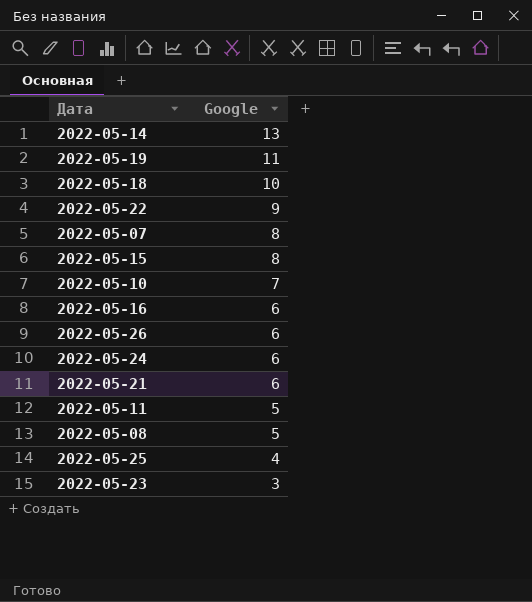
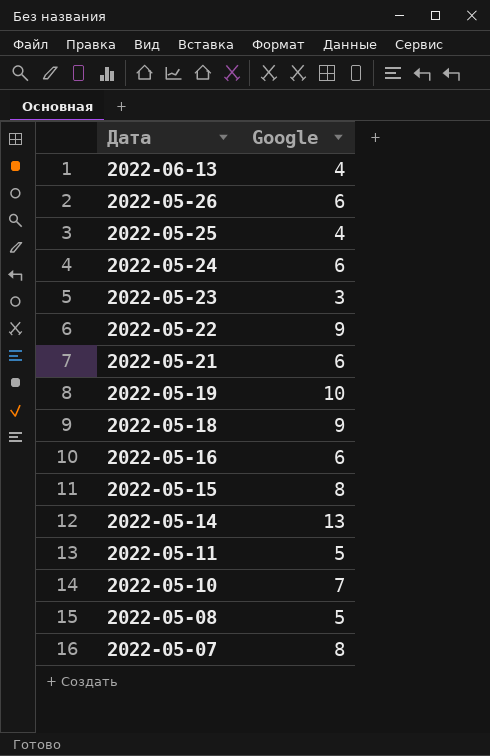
row order: Google descending -> Дата descending
row 2022-06-13: none -> 4
2022-05-19 | Google: 11 -> 10
2022-05-18 | Google: 10 -> 9

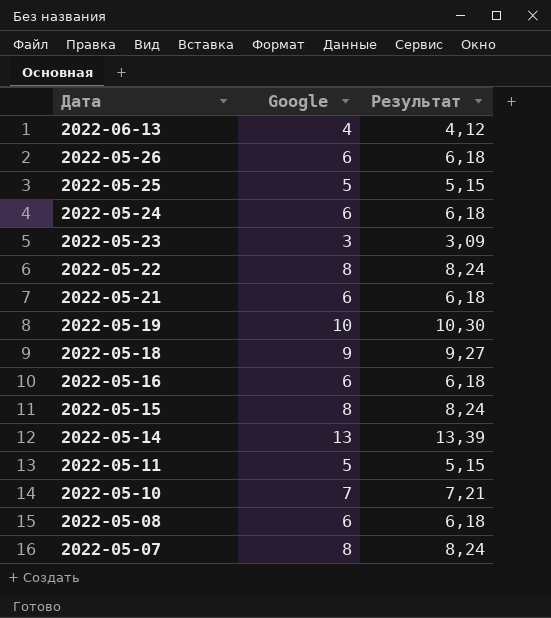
column Результат | formula: none -> [Google] * 1,03
2022-05-25 | Google: 4 -> 5
2022-05-22 | Google: 9 -> 8
2022-05-08 | Google: 5 -> 6

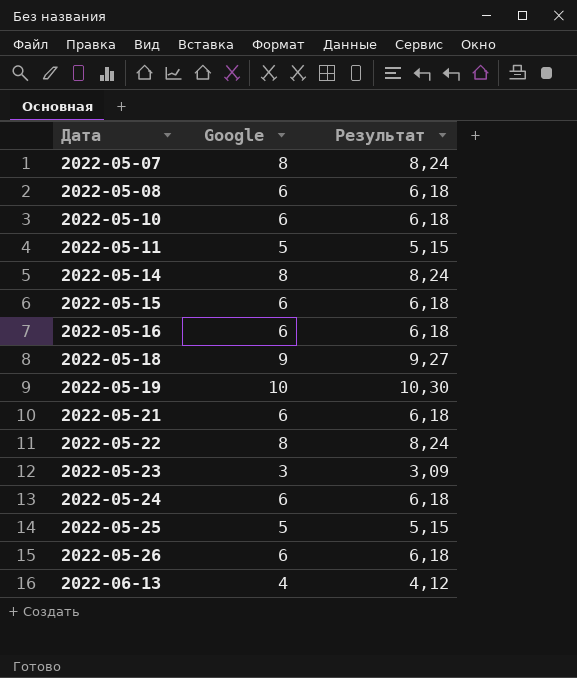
row order: Дата descending -> Дата ascending
2022-05-10 | Google: 7 -> 6
2022-05-10 | Результат: 7,21 -> 6,18
2022-05-14 | Google: 13 -> 8
2022-05-14 | Результат: 13,39 -> 8,24
2022-05-15 | Google: 8 -> 6
2022-05-15 | Результат: 8,24 -> 6,18

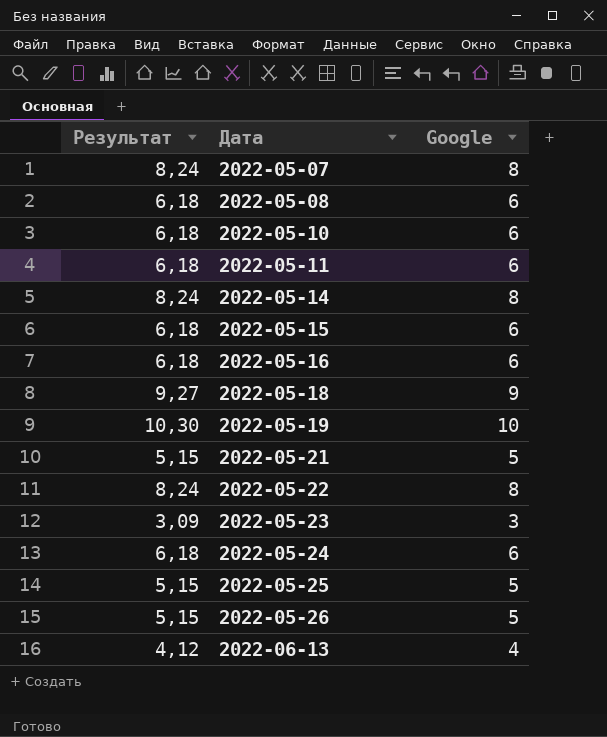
column Результат | position: 3 -> 1
2022-05-11 | Результат: 5,15 -> 6,18
2022-05-11 | Google: 5 -> 6
2022-05-21 | Результат: 6,18 -> 5,15
2022-05-21 | Google: 6 -> 5
2022-05-26 | Результат: 6,18 -> 5,15
2022-05-26 | Google: 6 -> 5

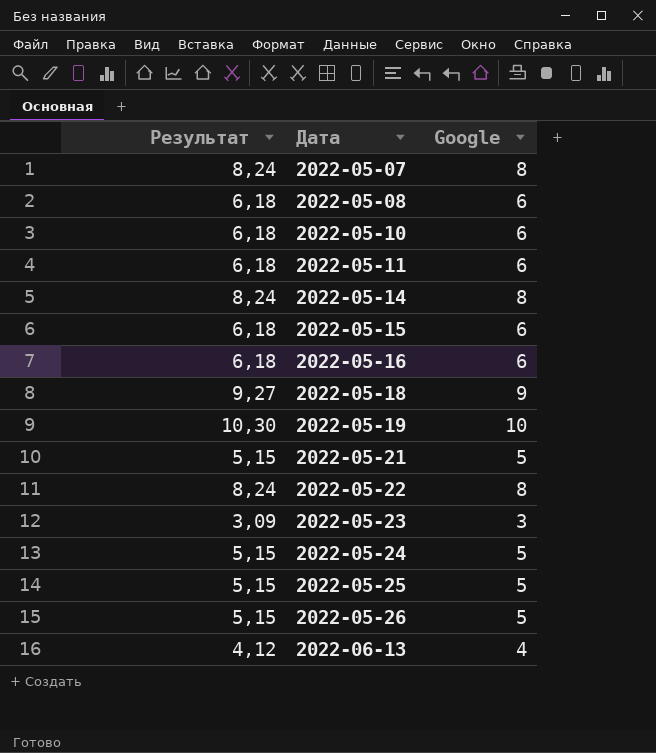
2022-05-24 | Результат: 6,18 -> 5,15
2022-05-24 | Google: 6 -> 5

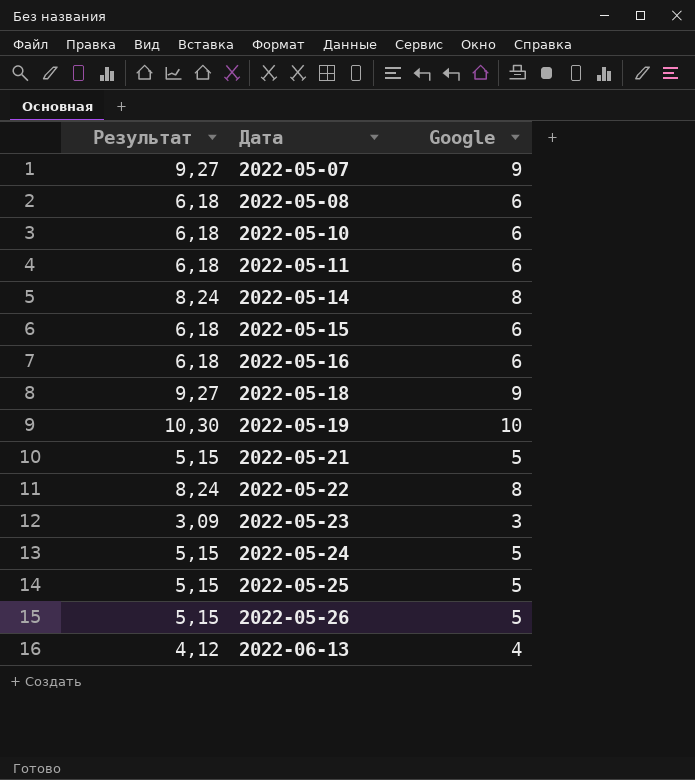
2022-05-07 | Результат: 8,24 -> 9,27
2022-05-07 | Google: 8 -> 9

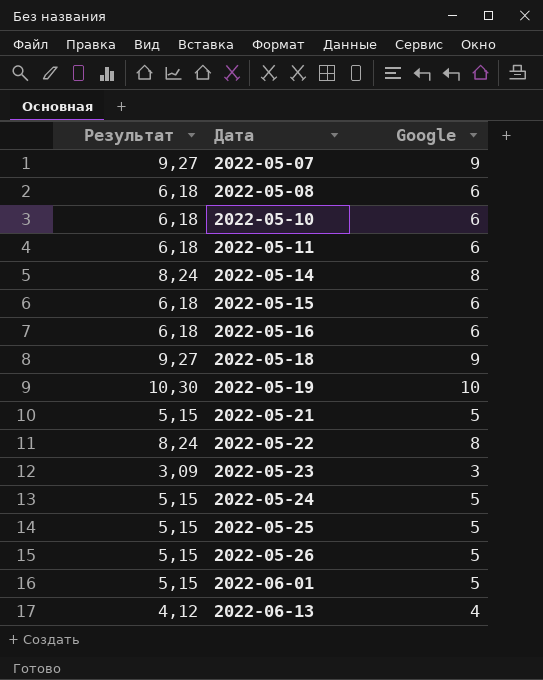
row 2022-06-01: none -> 5,15 | 5

